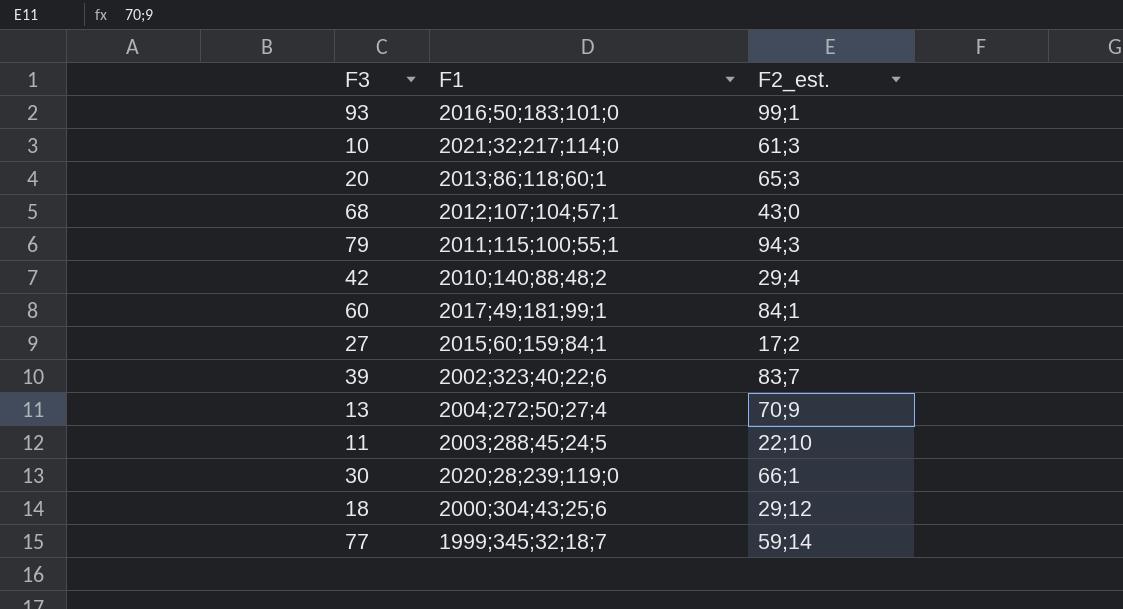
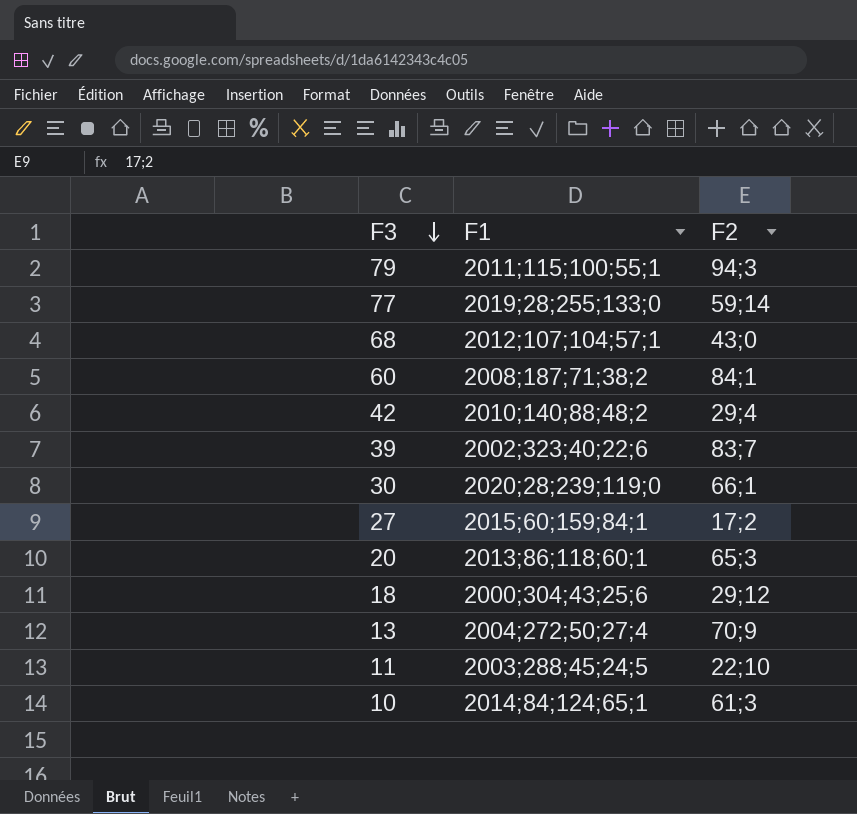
row order: none -> F3 descending
column name: F2_est. -> F2
row 93: 2016;50;183;101;0 | 99;1 -> none
77 | F1: 1999;345;32;18;7 -> 2019;28;255;133;0
60 | F1: 2017;49;181;99;1 -> 2008;187;71;38;2
10 | F1: 2021;32;217;114;0 -> 2014;84;124;65;1

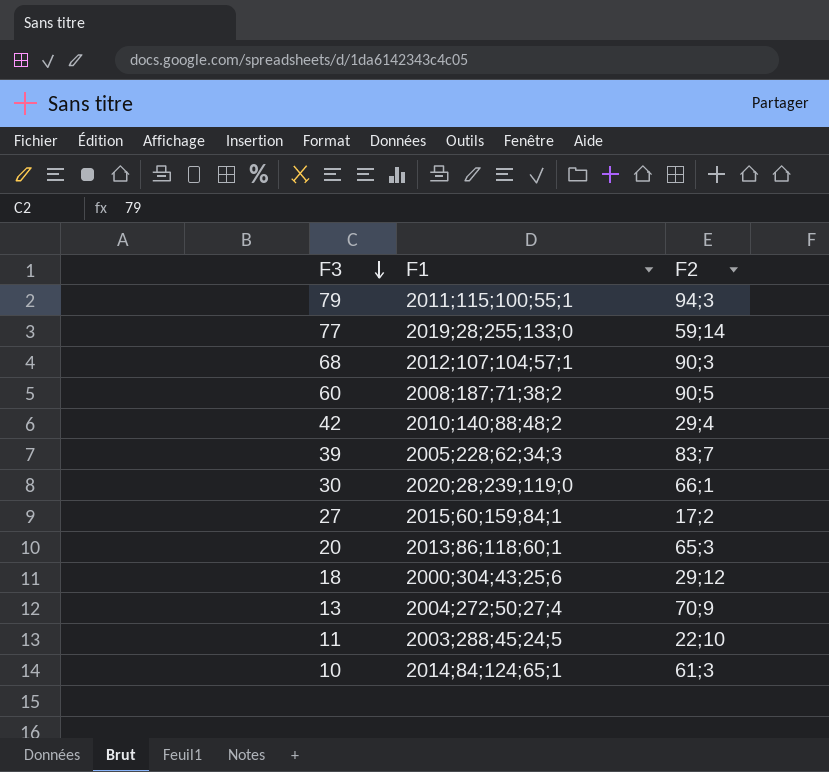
68 | F2: 43;0 -> 90;3
60 | F2: 84;1 -> 90;5
39 | F1: 2002;323;40;22;6 -> 2005;228;62;34;3

